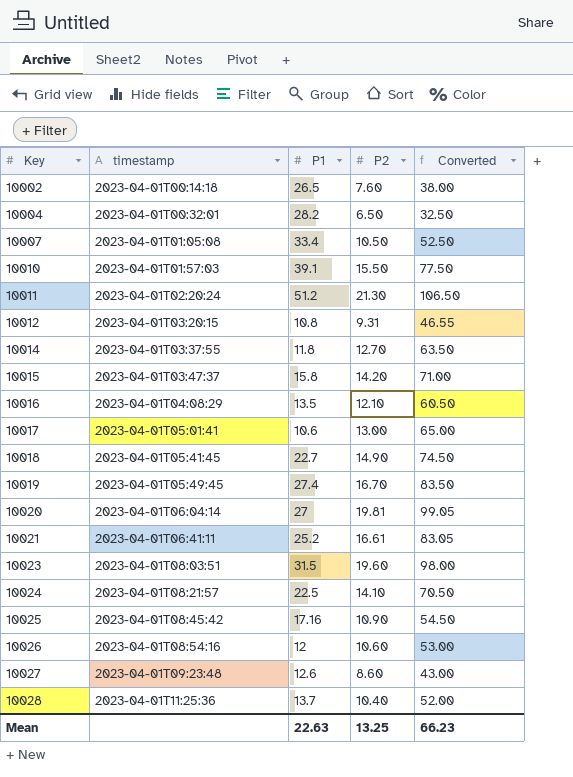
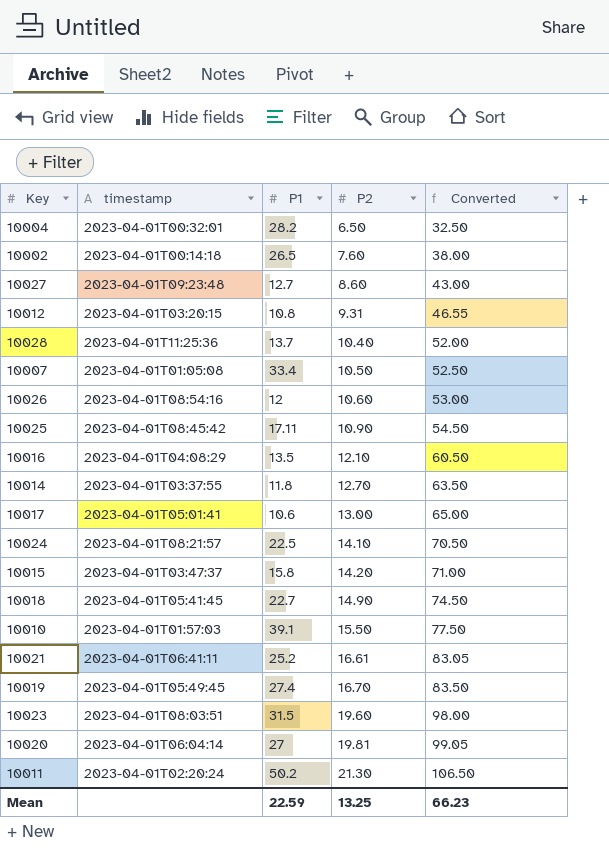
row order: Key ascending -> P2 ascending
10027 | P1: 12.6 -> 12.7
10025 | P1: 17.16 -> 17.11
10011 | P1: 51.2 -> 50.2
Mean | P1: 22.63 -> 22.59

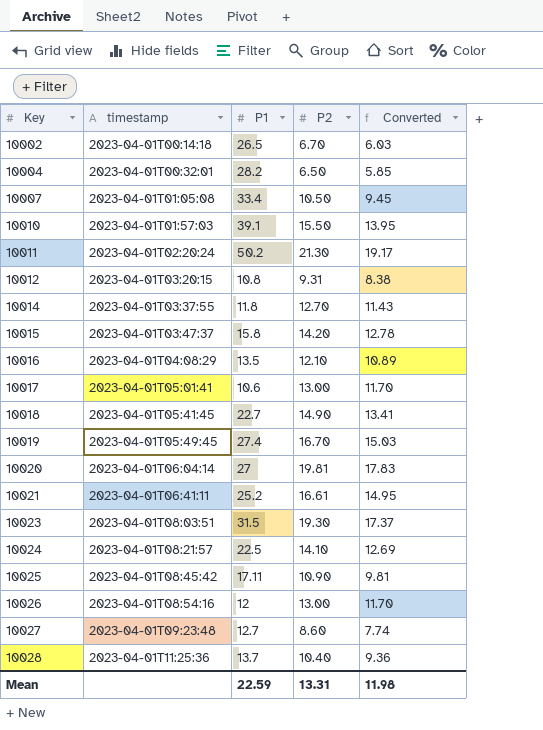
row order: P2 ascending -> Key ascending
column Converted | formula: [P2] * 5 -> [P2] * 0.9
10002 | P2: 7.60 -> 6.70
10023 | P2: 19.60 -> 19.30
10026 | P2: 10.60 -> 13.00
Mean | P2: 13.25 -> 13.31
Mean | Converted: 66.23 -> 11.98

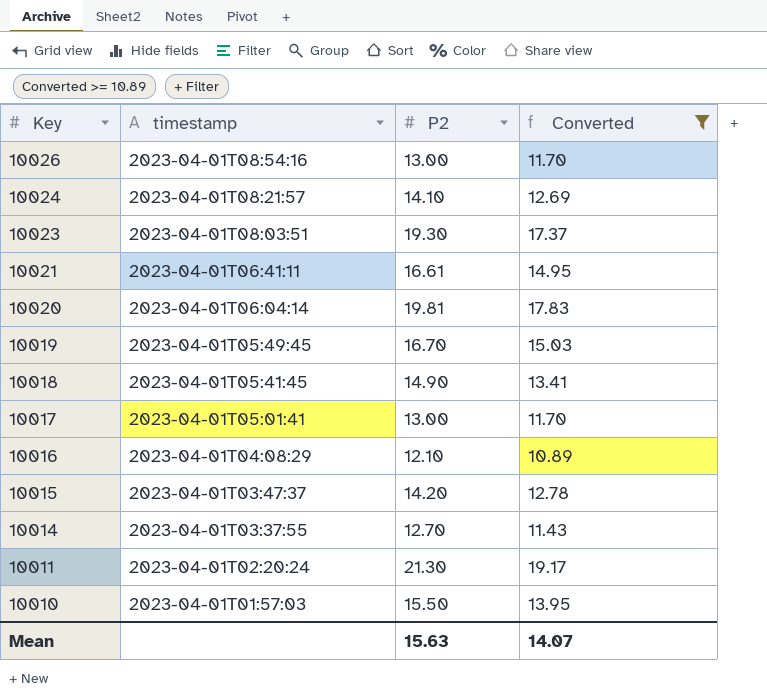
filter: none -> Converted >= 10.89
row order: Key ascending -> Key descending
column P1 | position: 3 -> none
Mean | P2: 13.31 -> 15.63
Mean | Converted: 11.98 -> 14.07

